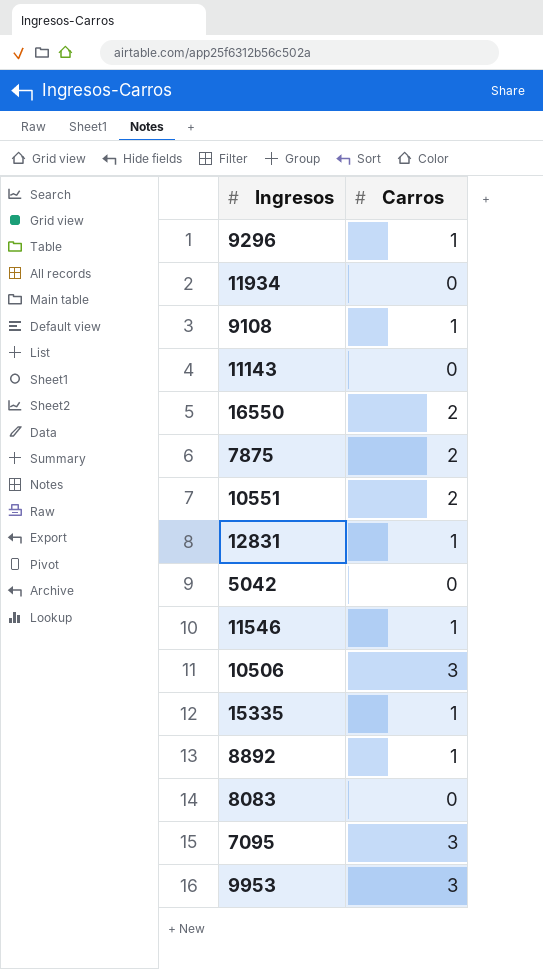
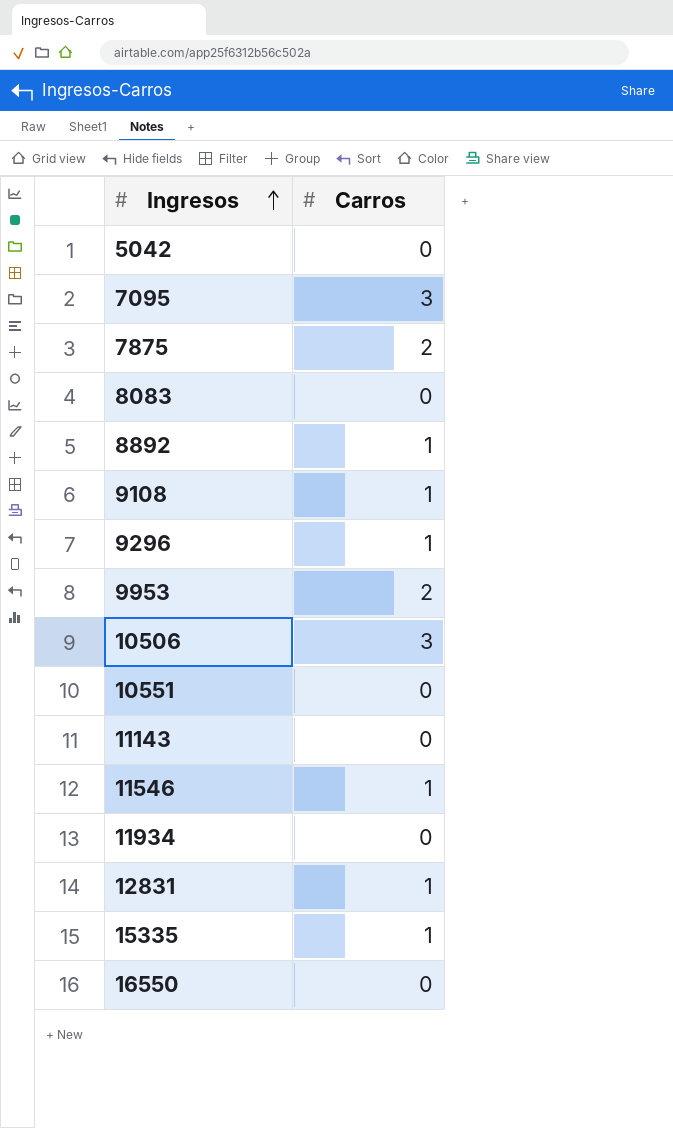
row order: none -> Ingresos ascending
9953 | Carros: 3 -> 2
10551 | Carros: 2 -> 0
16550 | Carros: 2 -> 0

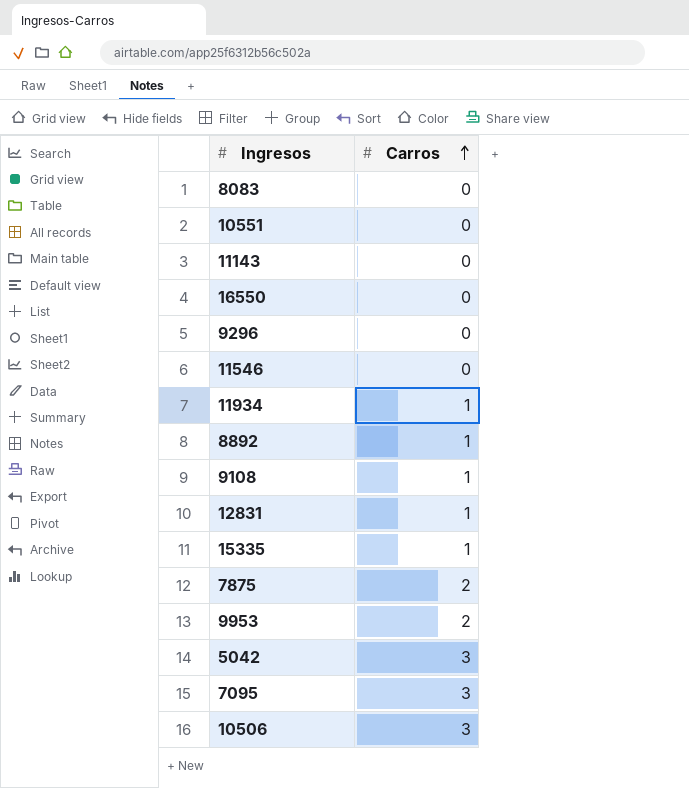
row order: Ingresos ascending -> Carros ascending
9296 | Carros: 1 -> 0
11546 | Carros: 1 -> 0
11934 | Carros: 0 -> 1
5042 | Carros: 0 -> 3

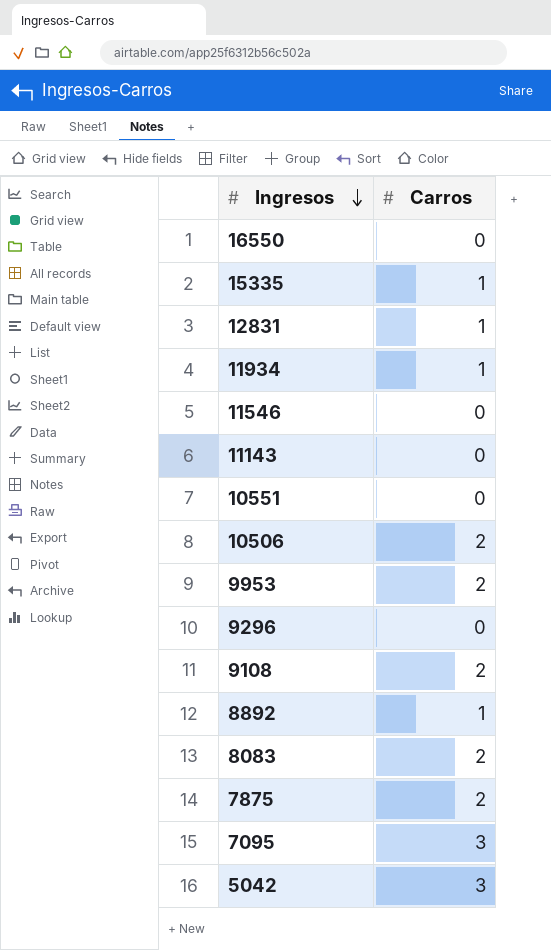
row order: Carros ascending -> Ingresos descending
10506 | Carros: 3 -> 2
9108 | Carros: 1 -> 2
8083 | Carros: 0 -> 2

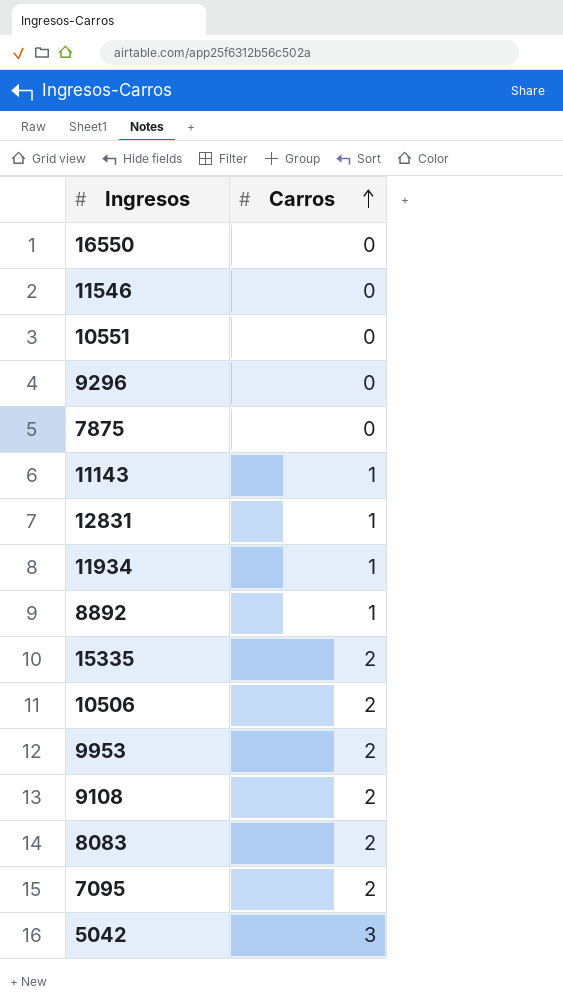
row order: Ingresos descending -> Carros ascending
7875 | Carros: 2 -> 0
11143 | Carros: 0 -> 1
15335 | Carros: 1 -> 2
7095 | Carros: 3 -> 2

